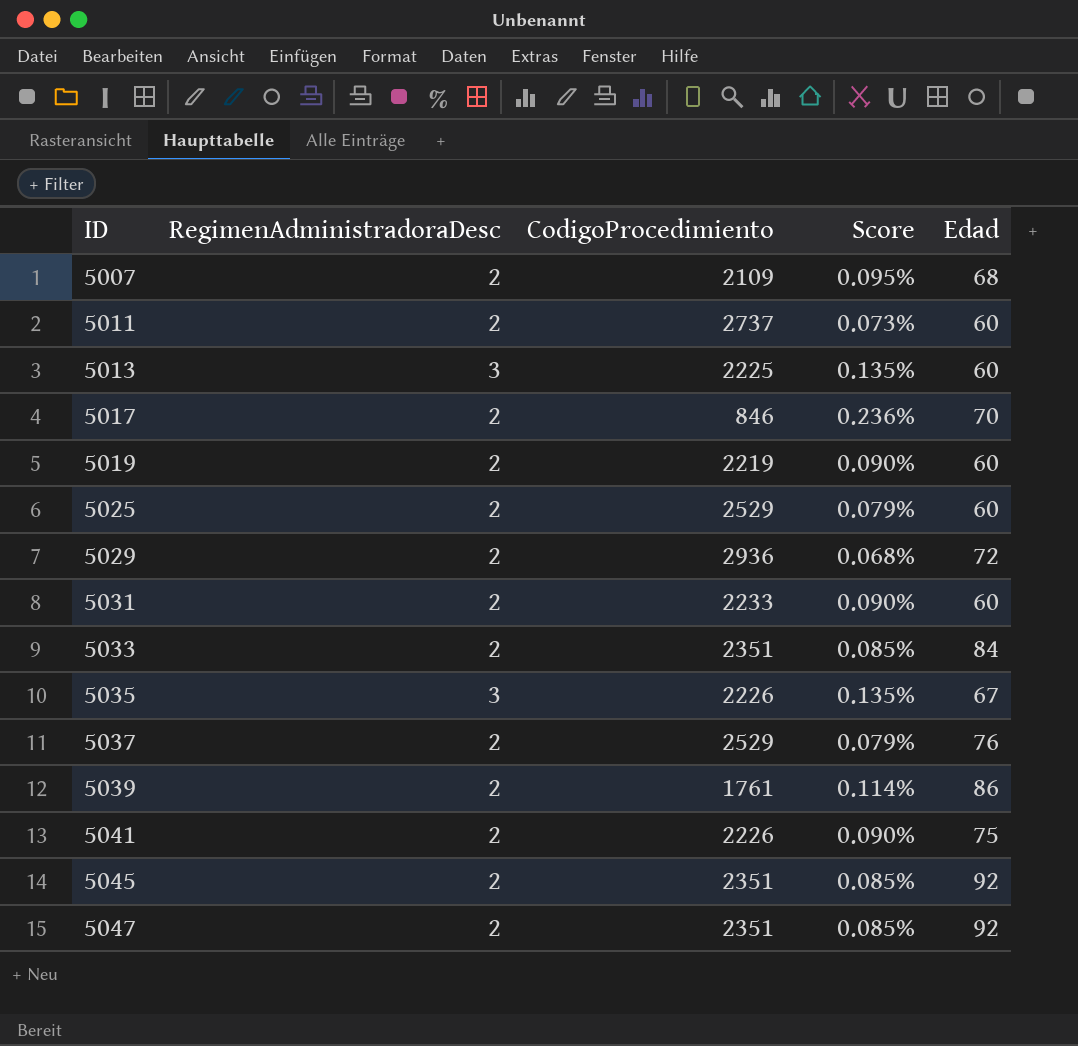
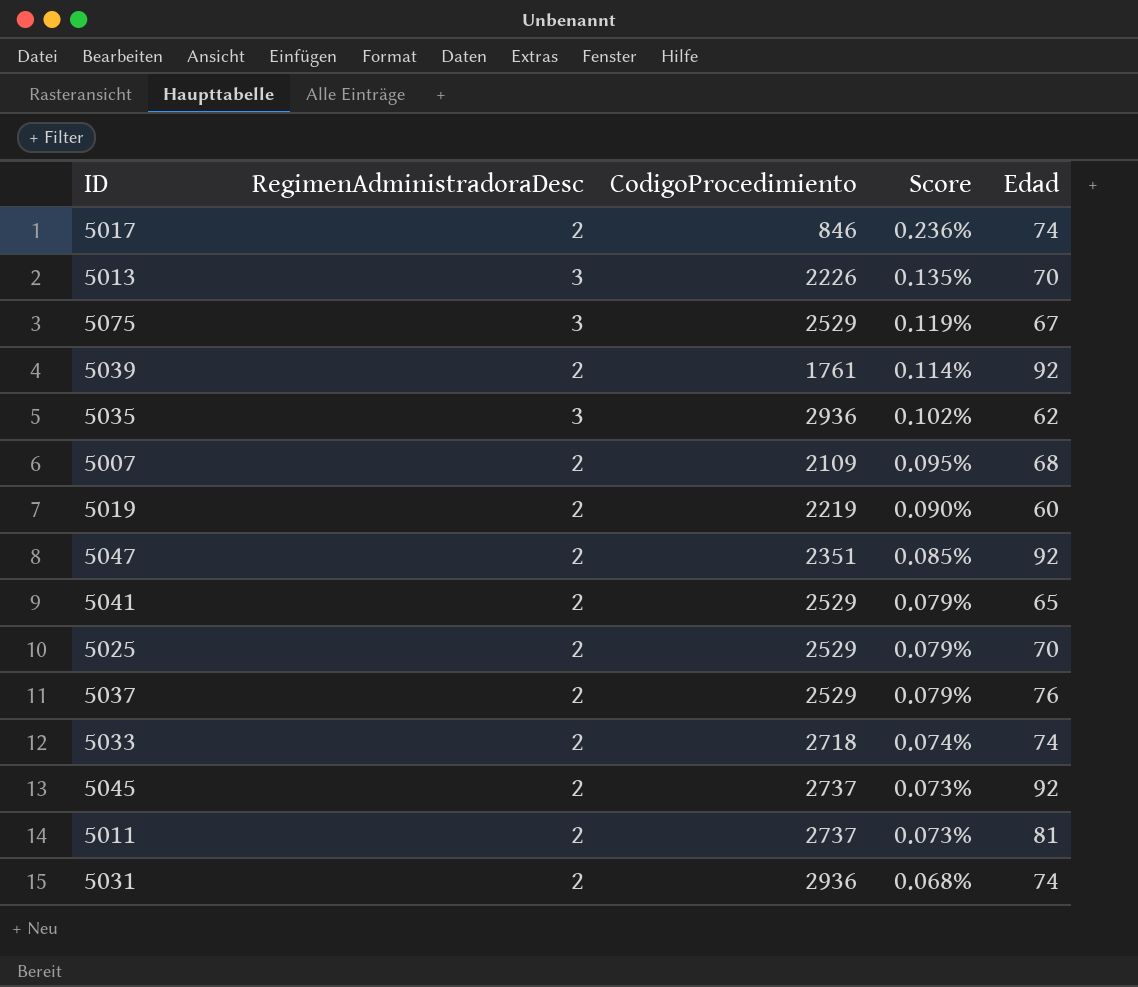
row order: ID ascending -> Score descending
row 5029: 2 | 2936 | 0.068% | 72 -> none
5017 | Edad: 70 -> 74
5013 | CodigoProcedimiento: 2225 -> 2226
5013 | Edad: 60 -> 70
row 5075: none -> 3 | 2529 | 0.119% | 67
5039 | Edad: 86 -> 92
5035 | CodigoProcedimiento: 2226 -> 2936
5035 | Score: 0.135% -> 0.102%
5035 | Edad: 67 -> 62
5041 | CodigoProcedimiento: 2226 -> 2529
5041 | Score: 0.090% -> 0.079%
5041 | Edad: 75 -> 65
5025 | Edad: 60 -> 70
5033 | CodigoProcedimiento: 2351 -> 2718
5033 | Score: 0.085% -> 0.074%
5033 | Edad: 84 -> 74
5045 | CodigoProcedimiento: 2351 -> 2737
5045 | Score: 0.085% -> 0.073%
5011 | Edad: 60 -> 81
5031 | CodigoProcedimiento: 2233 -> 2936
5031 | Score: 0.090% -> 0.068%
5031 | Edad: 60 -> 74

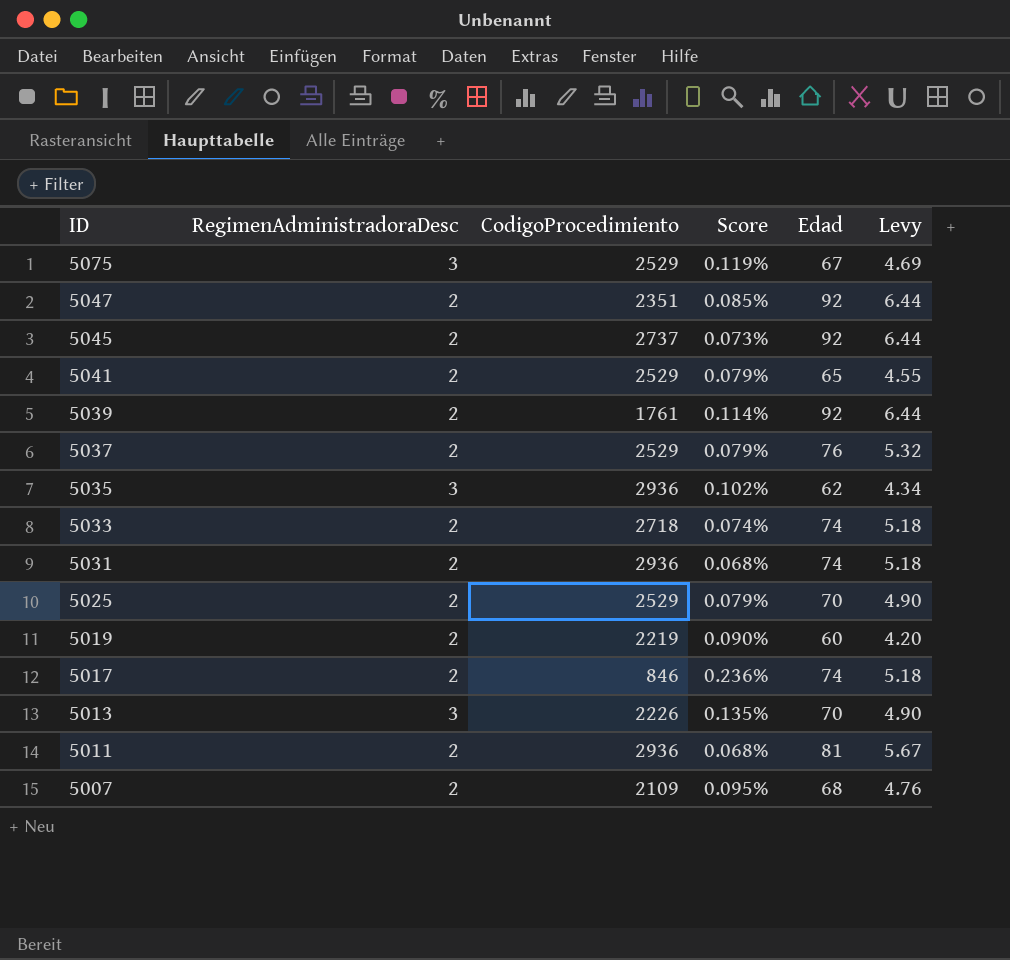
row order: Score descending -> ID descending
column Levy | formula: none -> [Edad] * 0.07
5011 | CodigoProcedimiento: 2737 -> 2936
5011 | Score: 0.073% -> 0.068%

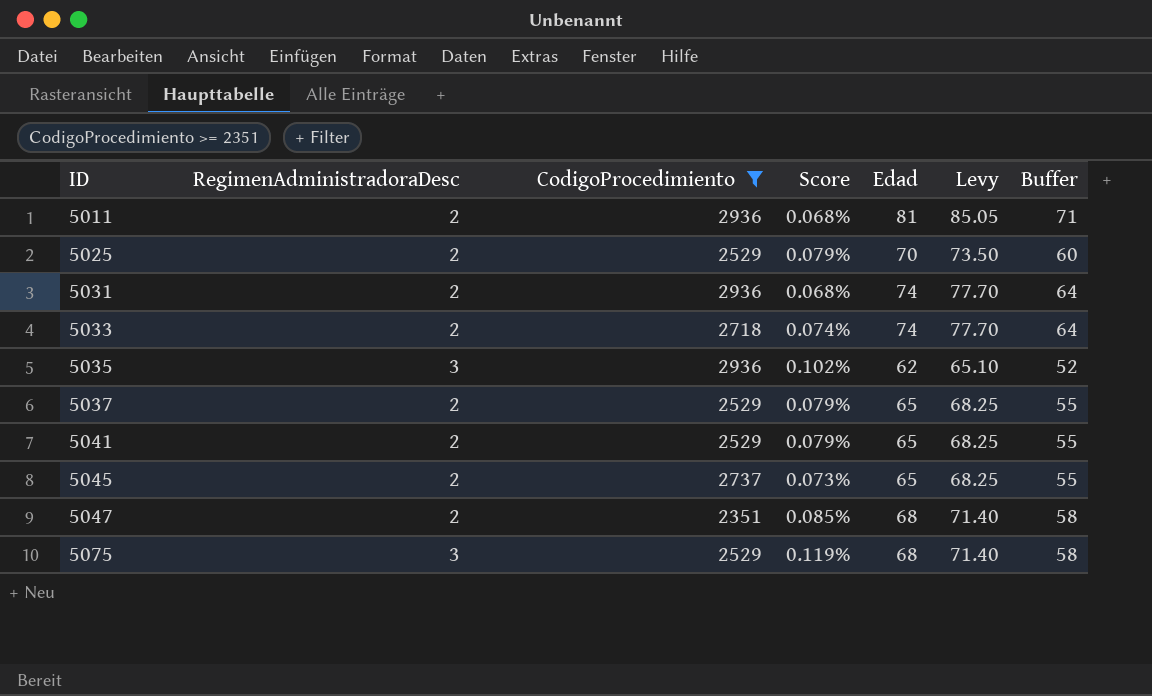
filter: none -> CodigoProcedimiento >= 2351
row order: ID descending -> ID ascending
column Levy | formula: [Edad] * 0.07 -> [Edad] * 1.05
column Buffer | formula: none -> [Edad] - 10
5037 | Edad: 76 -> 65
5045 | Edad: 92 -> 65
5047 | Edad: 92 -> 68
5075 | Edad: 67 -> 68

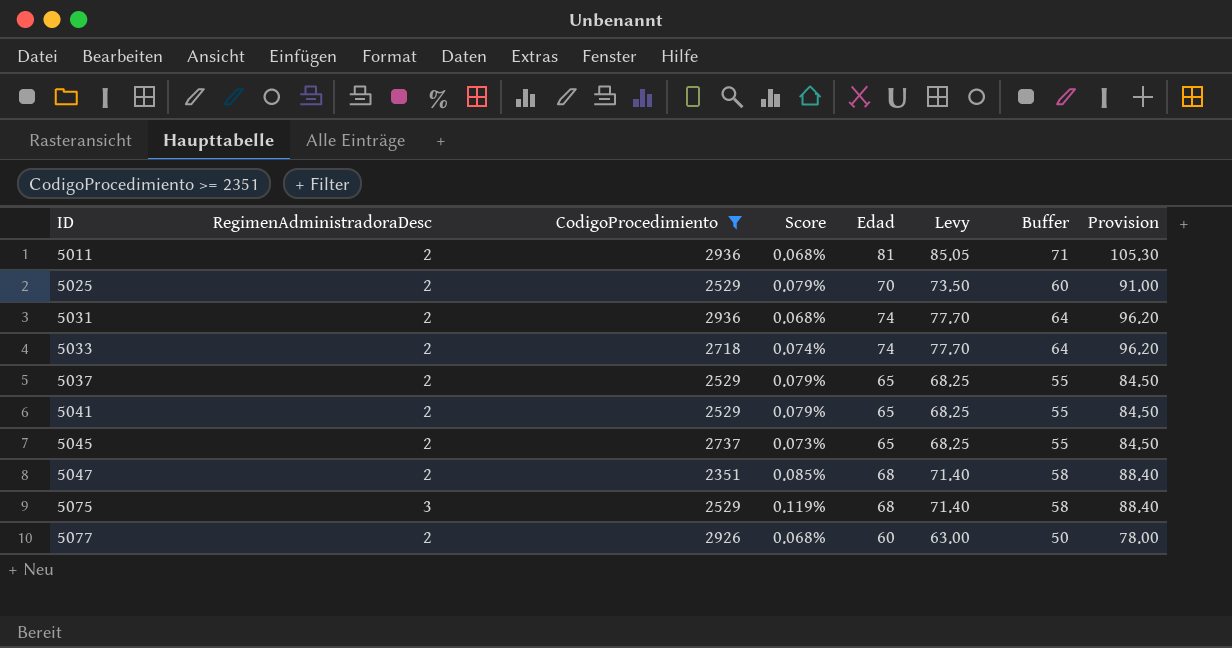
column Provision | formula: none -> [Edad] * 1.3
row 5035: 3 | 2936 | 0.102% | 62 | 65.10 | 52 -> none
row 5077: none -> 2 | 2926 | 0.068% | 60 | 63.00 | 50 | 78.00

